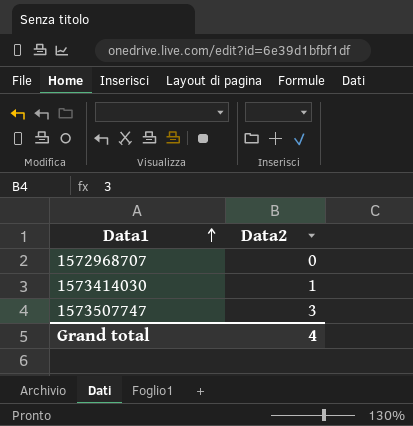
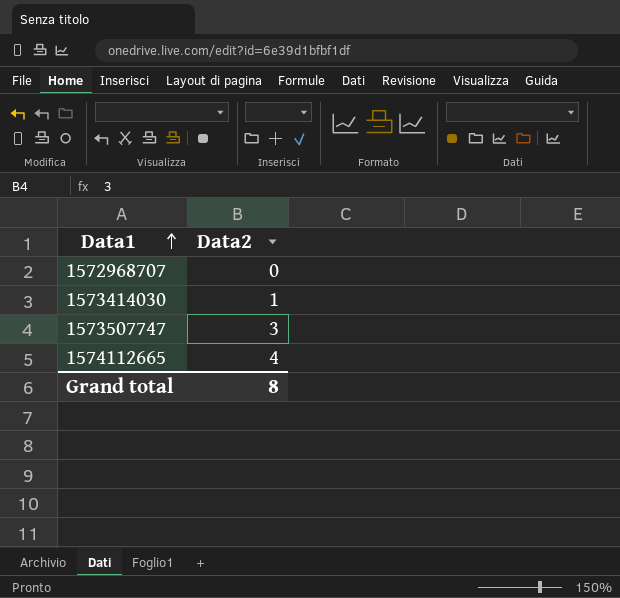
row 1574112665: none -> 4
Grand total | Data2: 4 -> 8

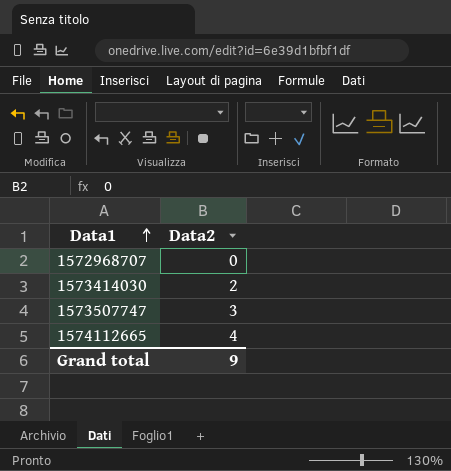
1573414030 | Data2: 1 -> 2
Grand total | Data2: 8 -> 9

